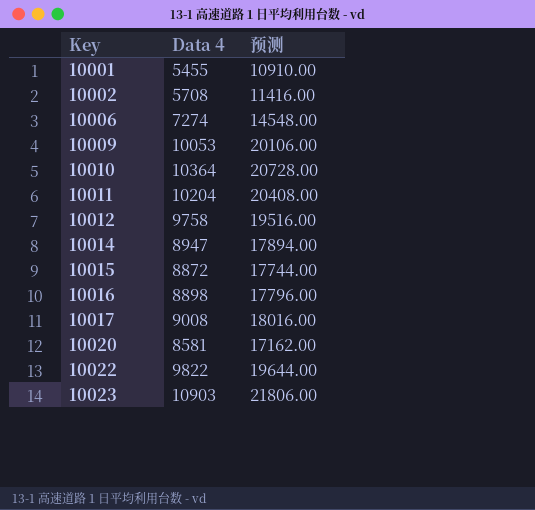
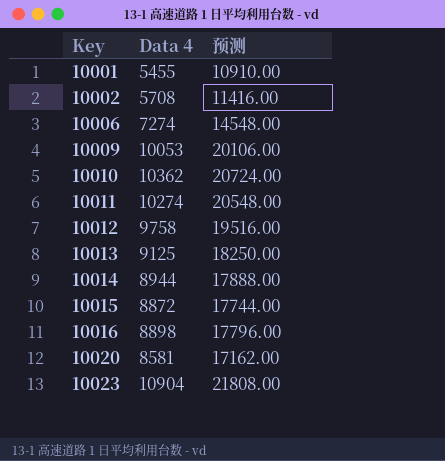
row 10017: 9008 | 18016.00 -> none
row 10022: 9822 | 19644.00 -> none
10010 | Data 4: 10364 -> 10362
10010 | 预测: 20728.00 -> 20724.00
10011 | Data 4: 10204 -> 10274
10011 | 预测: 20408.00 -> 20548.00
row 10013: none -> 9125 | 18250.00
10014 | Data 4: 8947 -> 8944
10014 | 预测: 17894.00 -> 17888.00
10023 | Data 4: 10903 -> 10904
10023 | 预测: 21806.00 -> 21808.00

